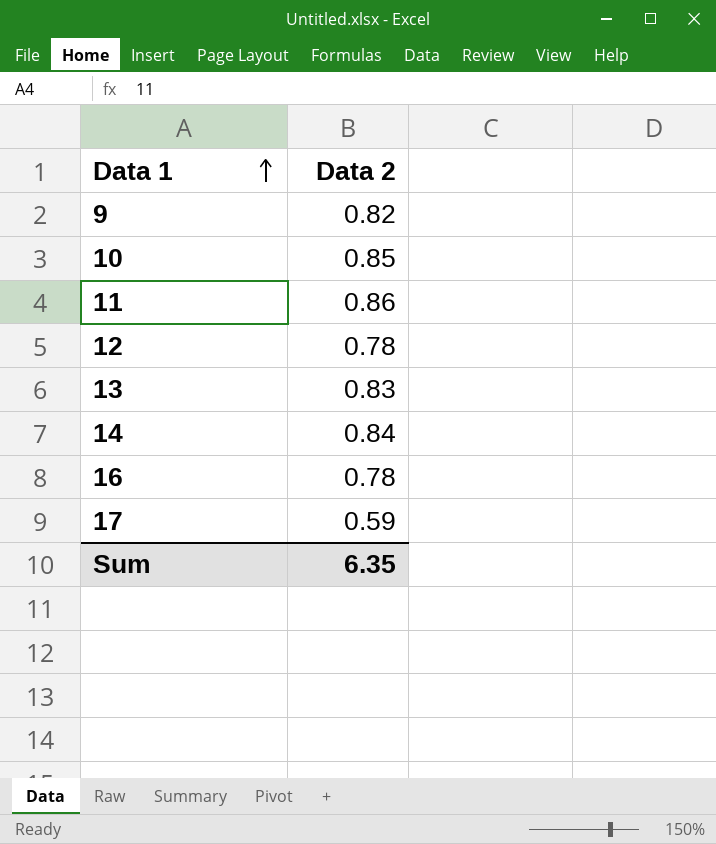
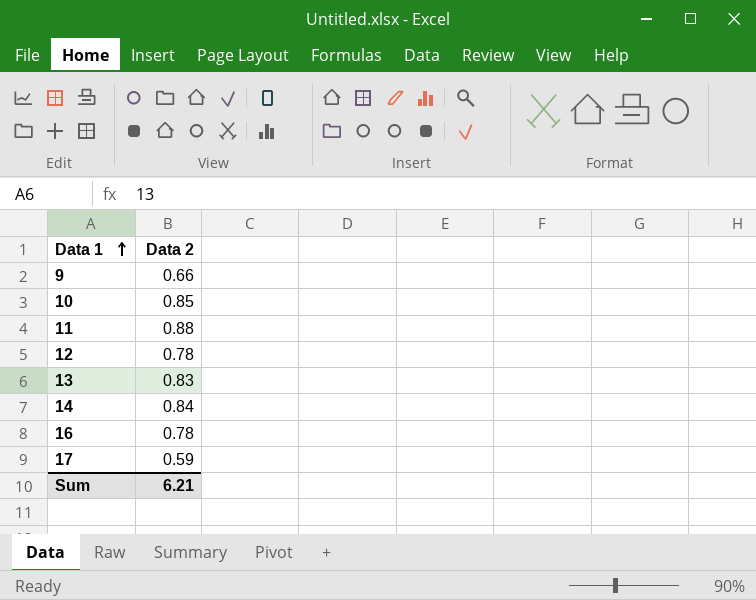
9 | Data 2: 0.82 -> 0.66
11 | Data 2: 0.86 -> 0.88
Sum | Data 2: 6.35 -> 6.21

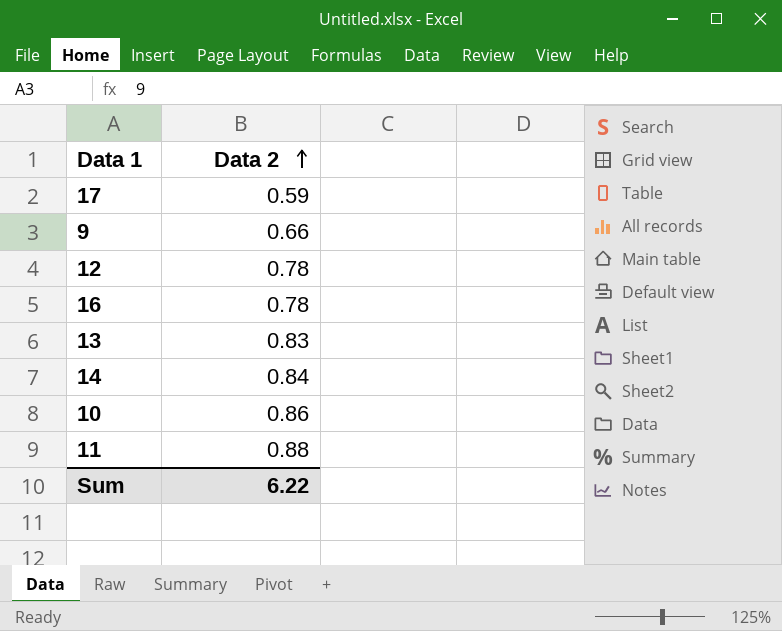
row order: Data 1 ascending -> Data 2 ascending
10 | Data 2: 0.85 -> 0.86
Sum | Data 2: 6.21 -> 6.22

